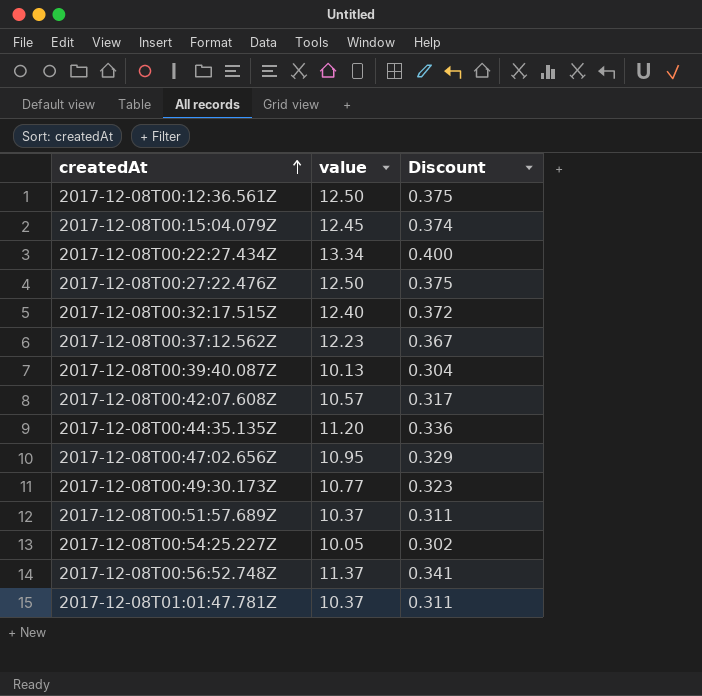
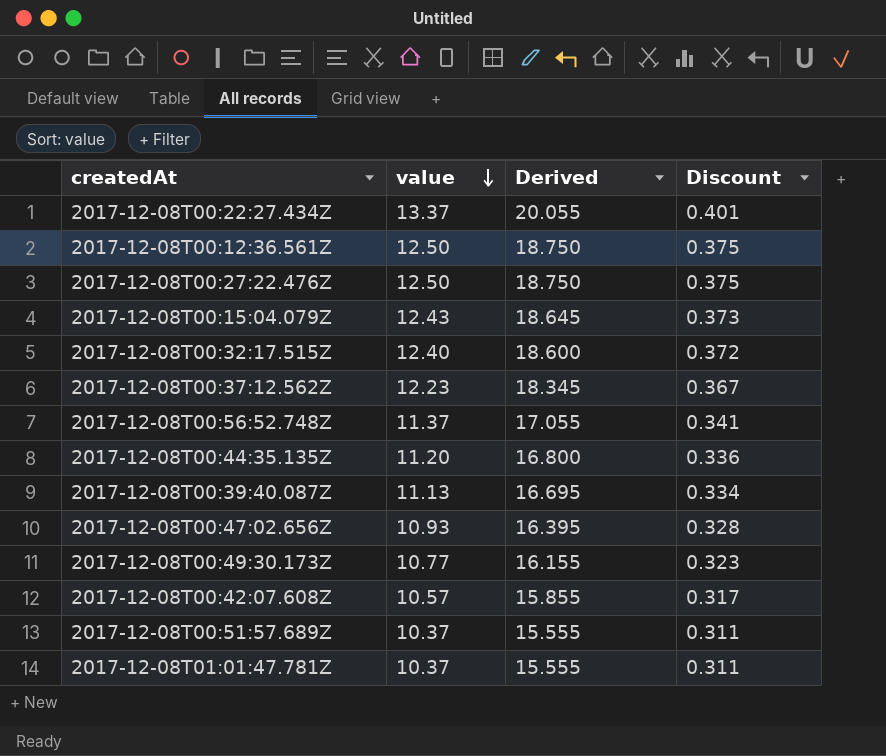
row order: createdAt ascending -> value descending
column Derived | formula: none -> [value] * 1.5
row 2017-12-08T00:54:25.227Z: 10.05 | 0.302 -> none
2017-12-08T00:22:27.434Z | value: 13.34 -> 13.37
2017-12-08T00:22:27.434Z | Discount: 0.400 -> 0.401
2017-12-08T00:15:04.079Z | value: 12.45 -> 12.43
2017-12-08T00:15:04.079Z | Discount: 0.374 -> 0.373
2017-12-08T00:39:40.087Z | value: 10.13 -> 11.13
2017-12-08T00:39:40.087Z | Discount: 0.304 -> 0.334
2017-12-08T00:47:02.656Z | value: 10.95 -> 10.93
2017-12-08T00:47:02.656Z | Discount: 0.329 -> 0.328

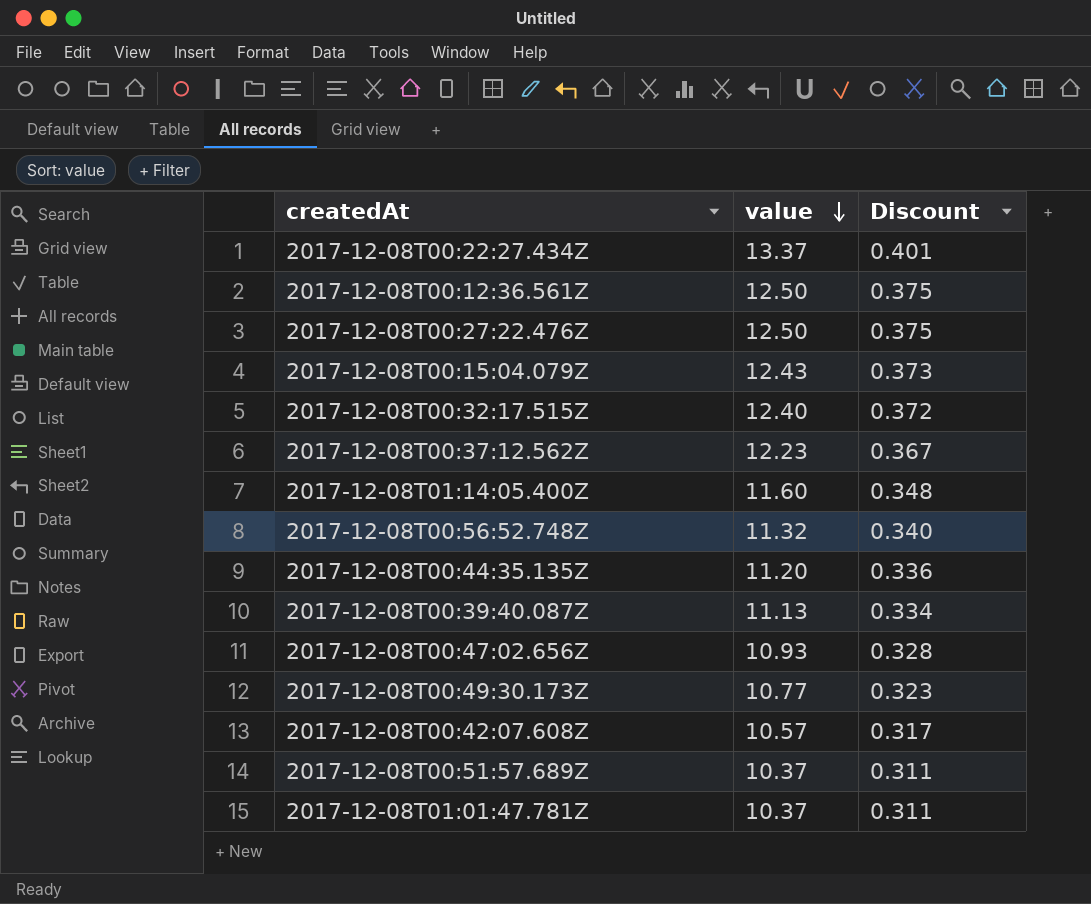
column Derived | formula: [value] * 1.5 -> none
row 2017-12-08T01:14:05.400Z: none -> 11.60 | 0.348
2017-12-08T00:56:52.748Z | value: 11.37 -> 11.32
2017-12-08T00:56:52.748Z | Discount: 0.341 -> 0.340

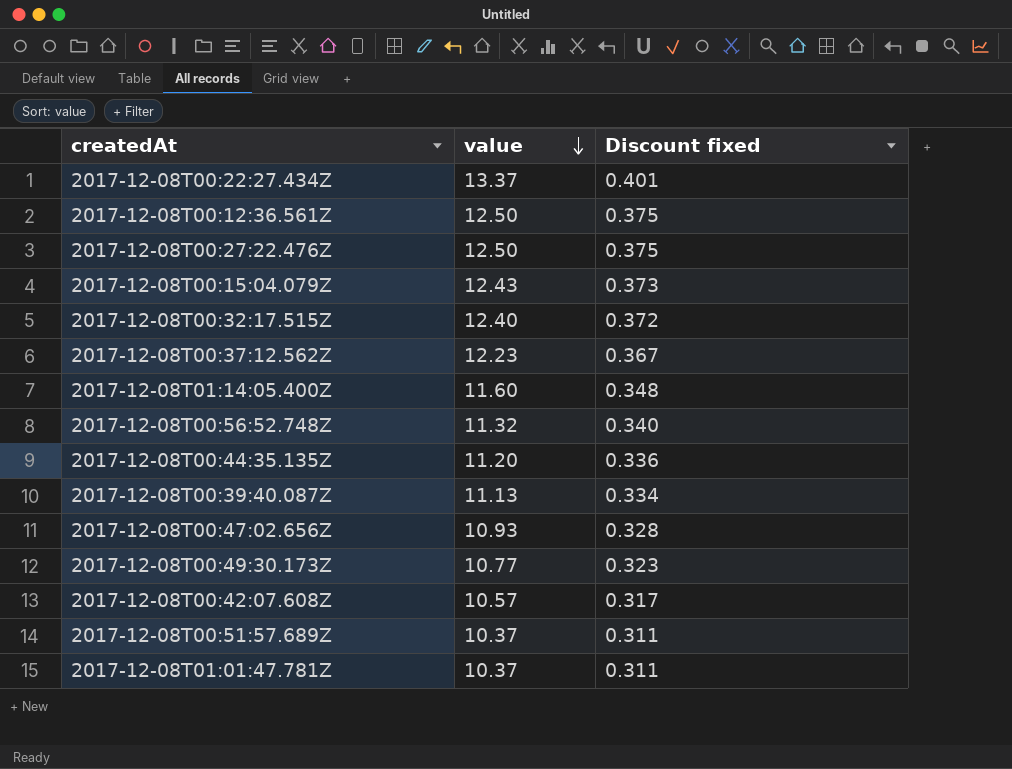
column name: Discount -> Discount fixed

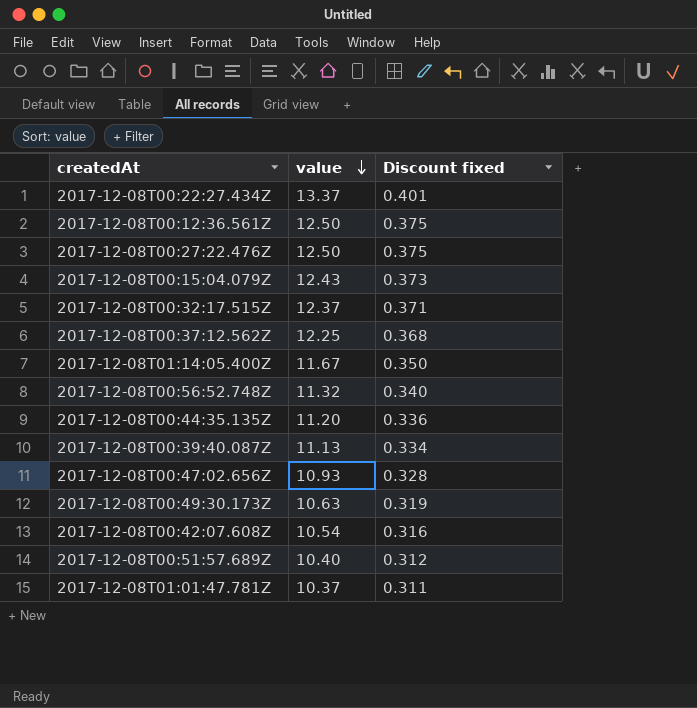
2017-12-08T00:32:17.515Z | value: 12.40 -> 12.37
2017-12-08T00:32:17.515Z | Discount fixed: 0.372 -> 0.371
2017-12-08T00:37:12.562Z | value: 12.23 -> 12.25
2017-12-08T00:37:12.562Z | Discount fixed: 0.367 -> 0.368
2017-12-08T01:14:05.400Z | value: 11.60 -> 11.67
2017-12-08T01:14:05.400Z | Discount fixed: 0.348 -> 0.350
2017-12-08T00:49:30.173Z | value: 10.77 -> 10.63
2017-12-08T00:49:30.173Z | Discount fixed: 0.323 -> 0.319
2017-12-08T00:42:07.608Z | value: 10.57 -> 10.54
2017-12-08T00:42:07.608Z | Discount fixed: 0.317 -> 0.316
2017-12-08T00:51:57.689Z | value: 10.37 -> 10.40
2017-12-08T00:51:57.689Z | Discount fixed: 0.311 -> 0.312

